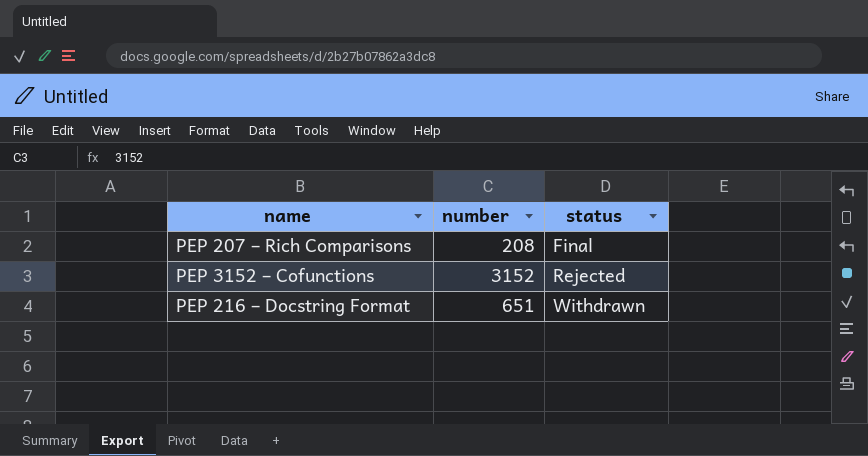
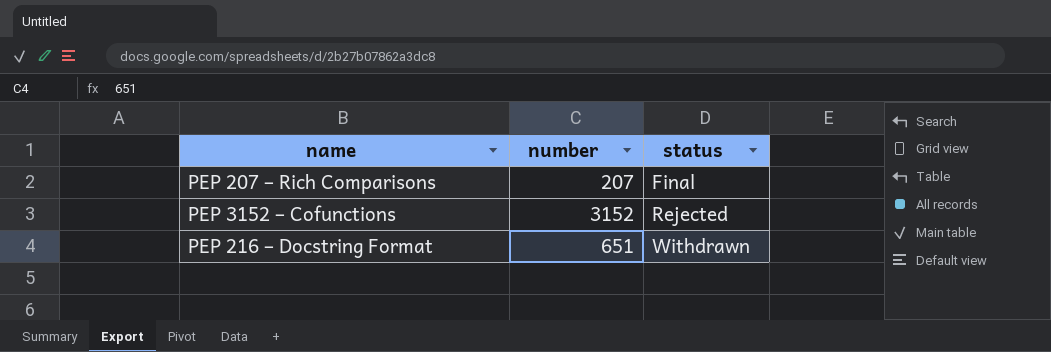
PEP 207 – Rich Comparisons | number: 208 -> 207

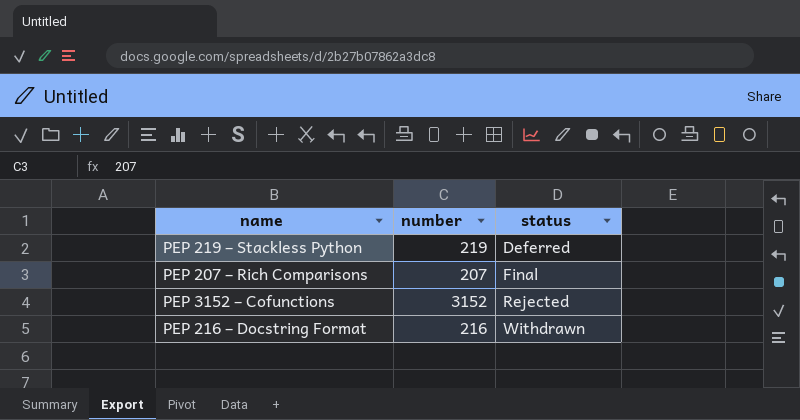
row PEP 219 – Stackless Python: none -> 219 | Deferred
PEP 216 – Docstring Format | number: 651 -> 216

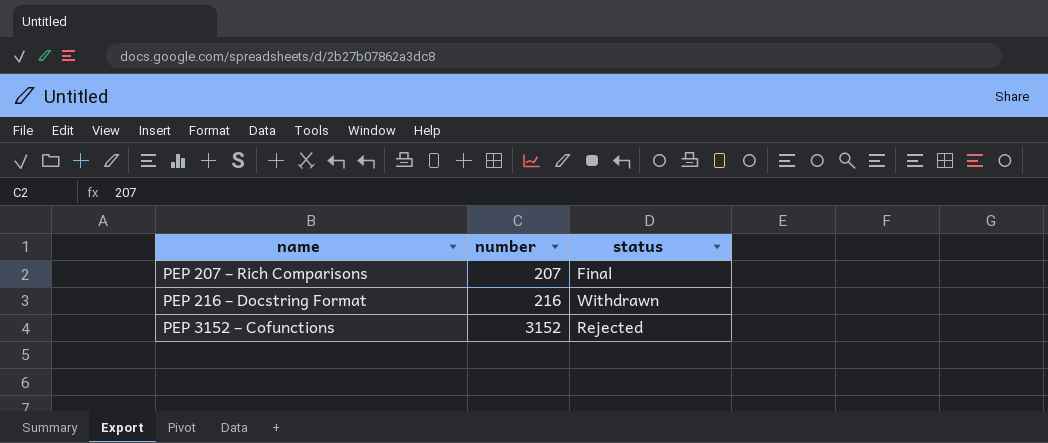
row order: status ascending -> name ascending
row PEP 219 – Stackless Python: 219 | Deferred -> none

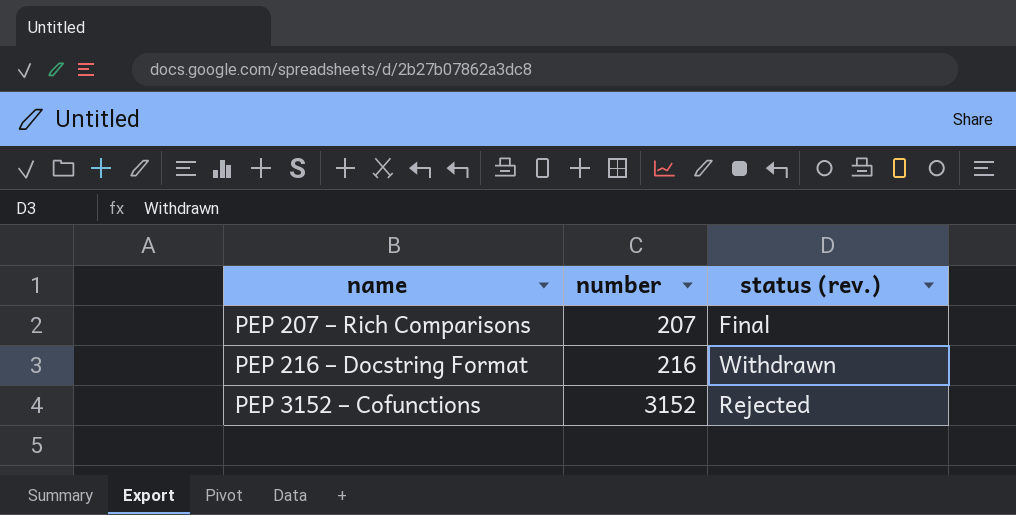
column name: status -> status (rev.)

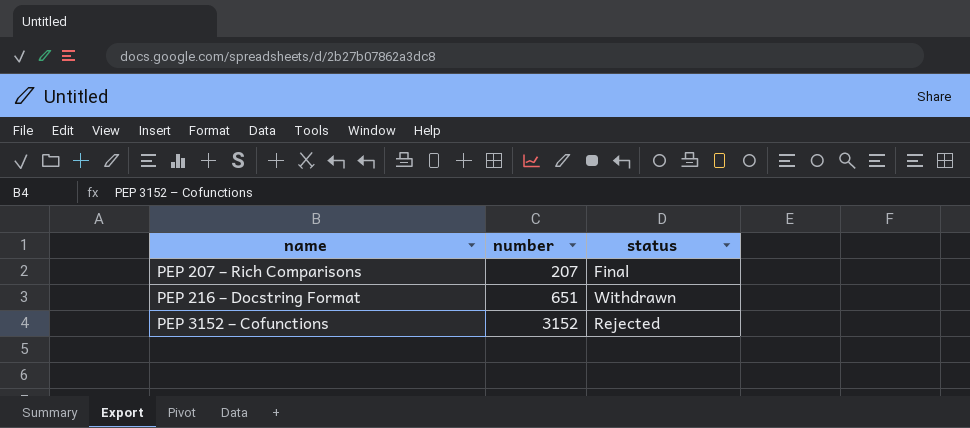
column name: status (rev.) -> status
PEP 216 – Docstring Format | number: 216 -> 651

